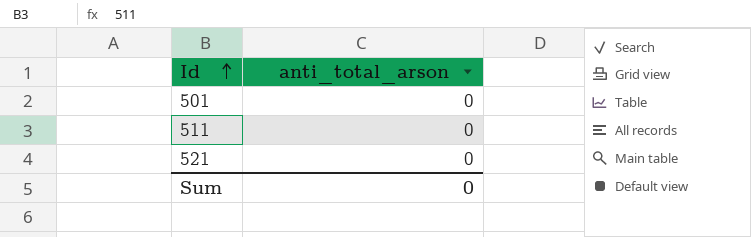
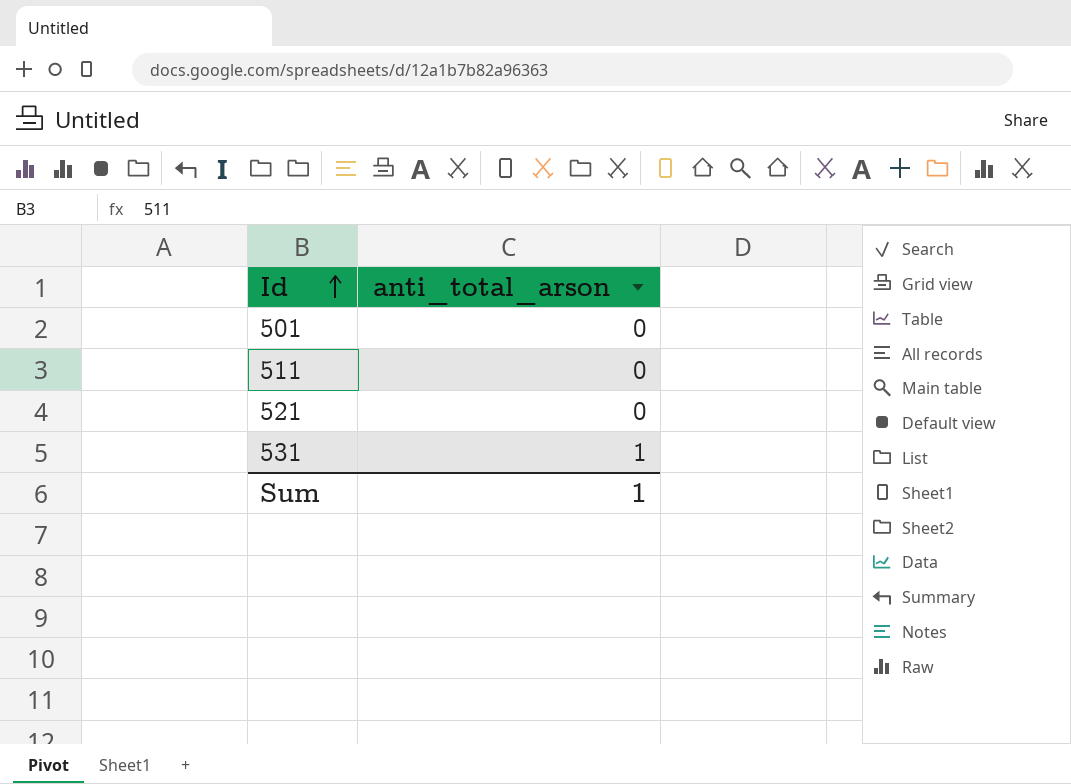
row 531: none -> 1
Sum | anti_total_arson: 0 -> 1

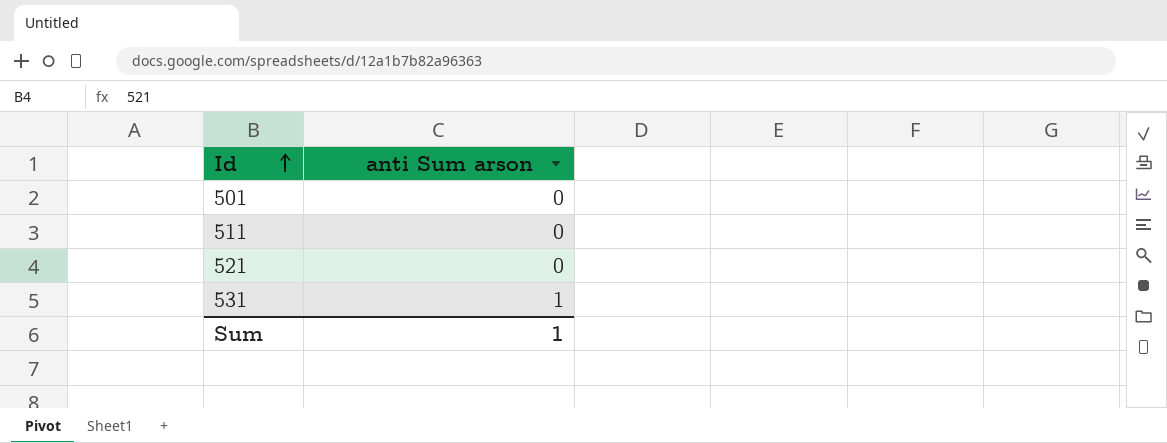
column name: anti_total_arson -> anti Sum arson

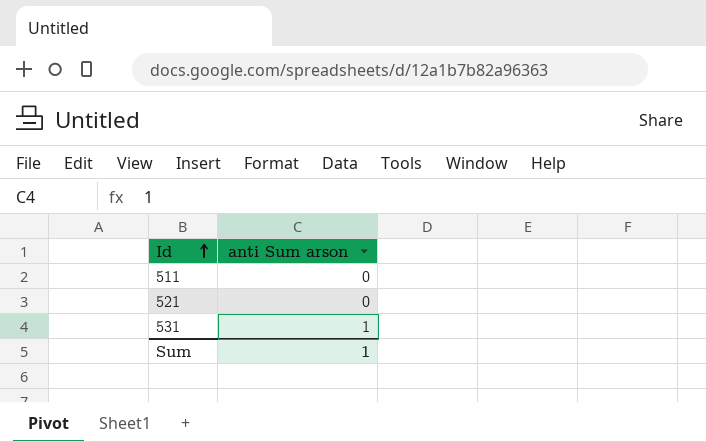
row 501: 0 -> none

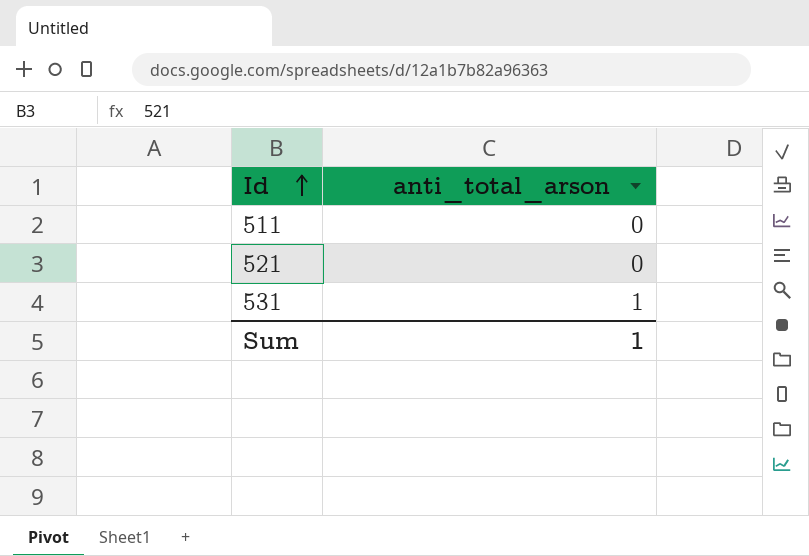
column name: anti Sum arson -> anti_total_arson

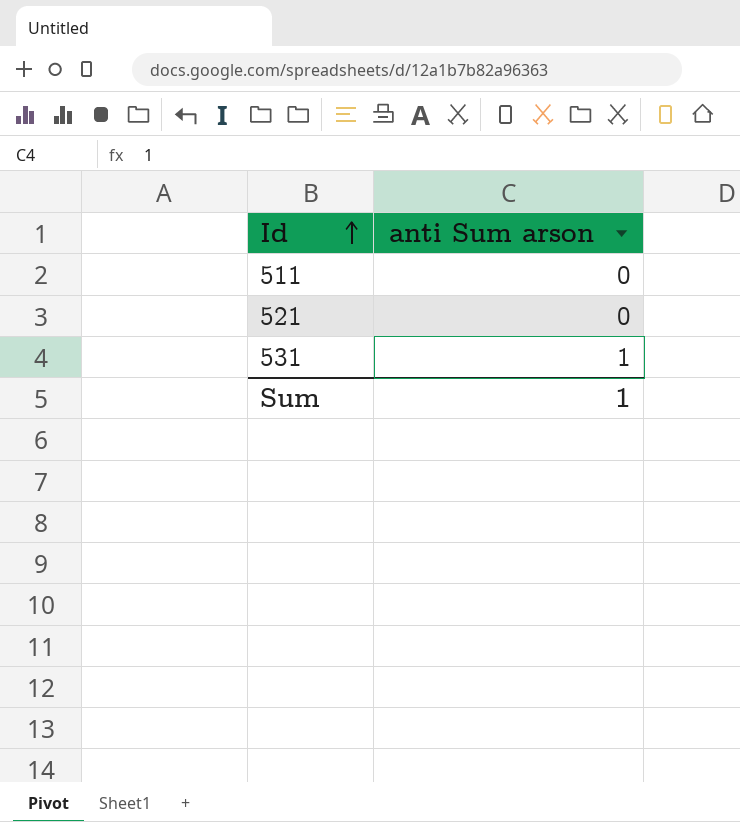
column name: anti_total_arson -> anti Sum arson

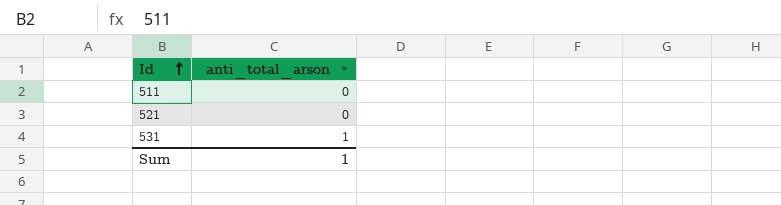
column name: anti Sum arson -> anti_total_arson

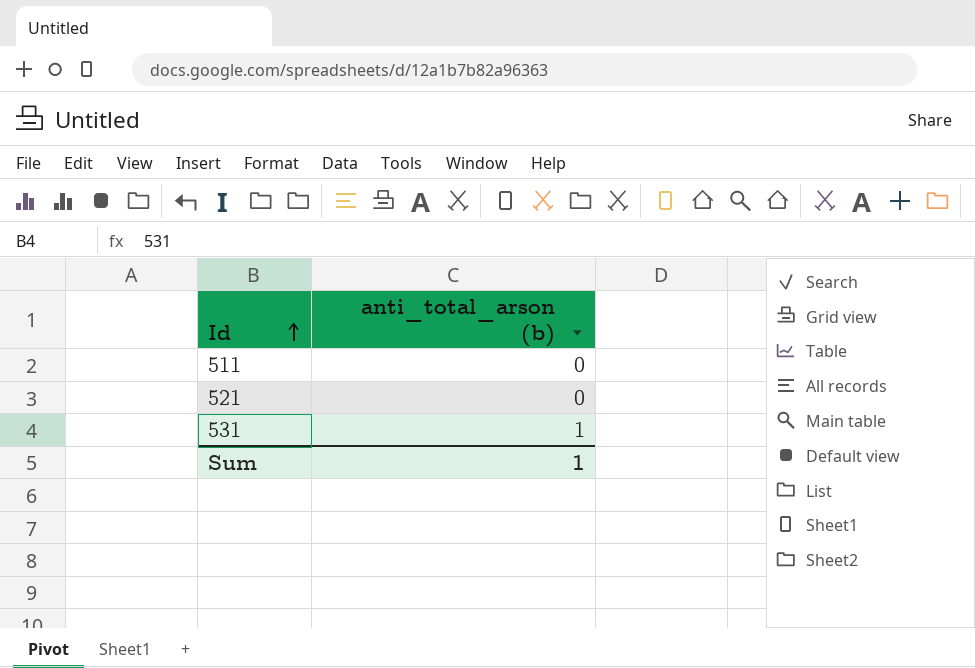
column name: anti_total_arson -> anti_total_arson (b)

